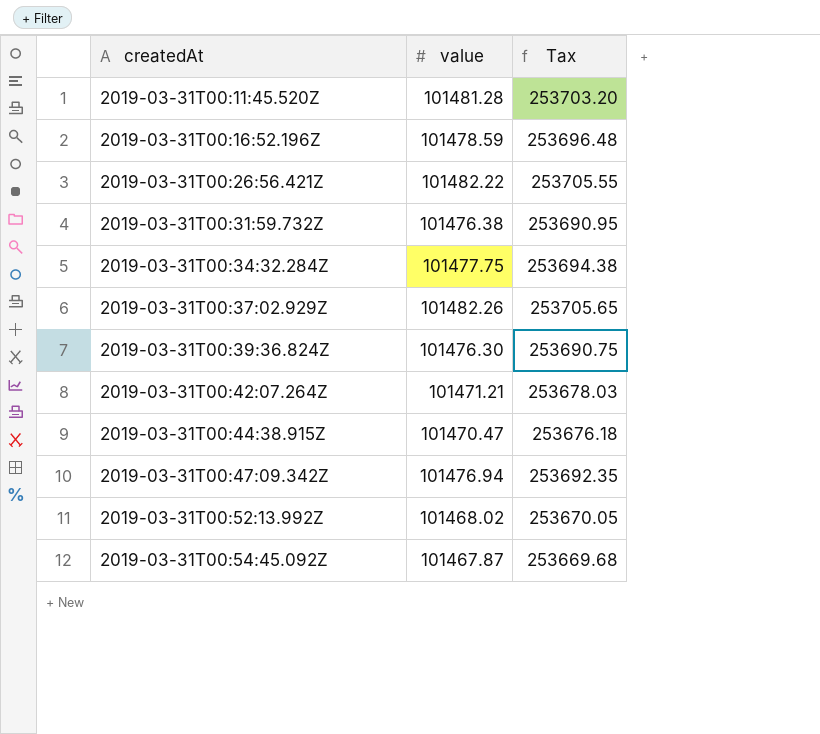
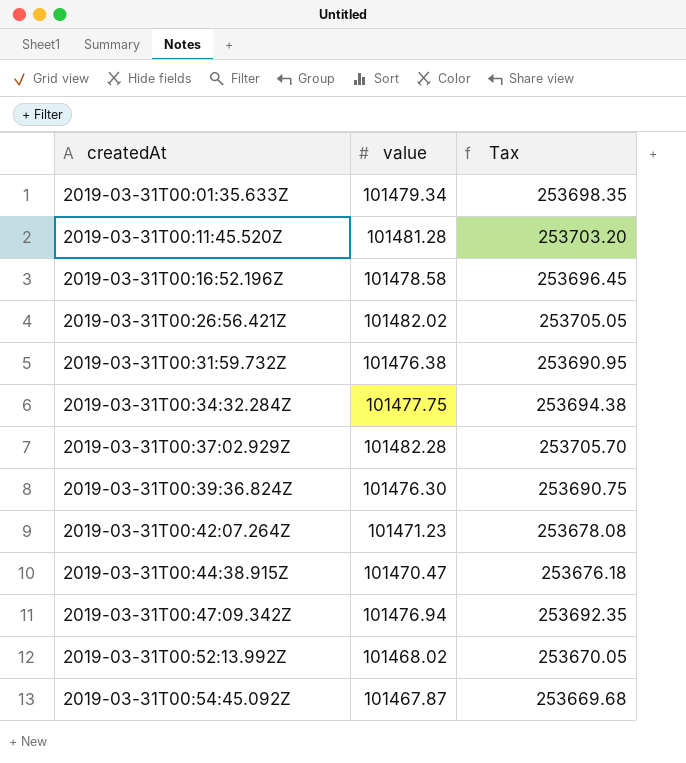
row 2019-03-31T00:01:35.633Z: none -> 101479.34 | 253698.35
2019-03-31T00:16:52.196Z | value: 101478.59 -> 101478.58
2019-03-31T00:16:52.196Z | Tax: 253696.48 -> 253696.45
2019-03-31T00:26:56.421Z | value: 101482.22 -> 101482.02
2019-03-31T00:26:56.421Z | Tax: 253705.55 -> 253705.05
2019-03-31T00:37:02.929Z | value: 101482.26 -> 101482.28
2019-03-31T00:37:02.929Z | Tax: 253705.65 -> 253705.70
2019-03-31T00:42:07.264Z | value: 101471.21 -> 101471.23
2019-03-31T00:42:07.264Z | Tax: 253678.03 -> 253678.08

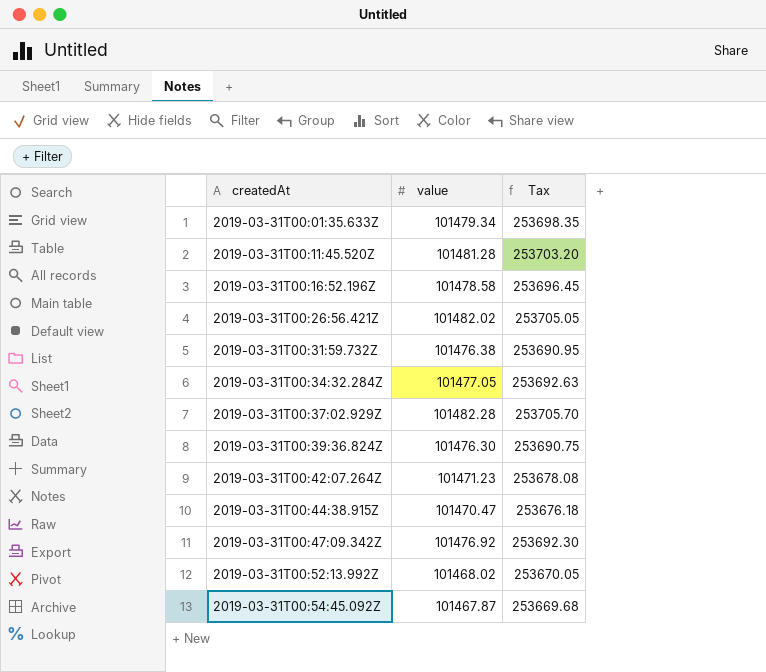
2019-03-31T00:34:32.284Z | value: 101477.75 -> 101477.05
2019-03-31T00:34:32.284Z | Tax: 253694.38 -> 253692.63
2019-03-31T00:47:09.342Z | value: 101476.94 -> 101476.92
2019-03-31T00:47:09.342Z | Tax: 253692.35 -> 253692.30

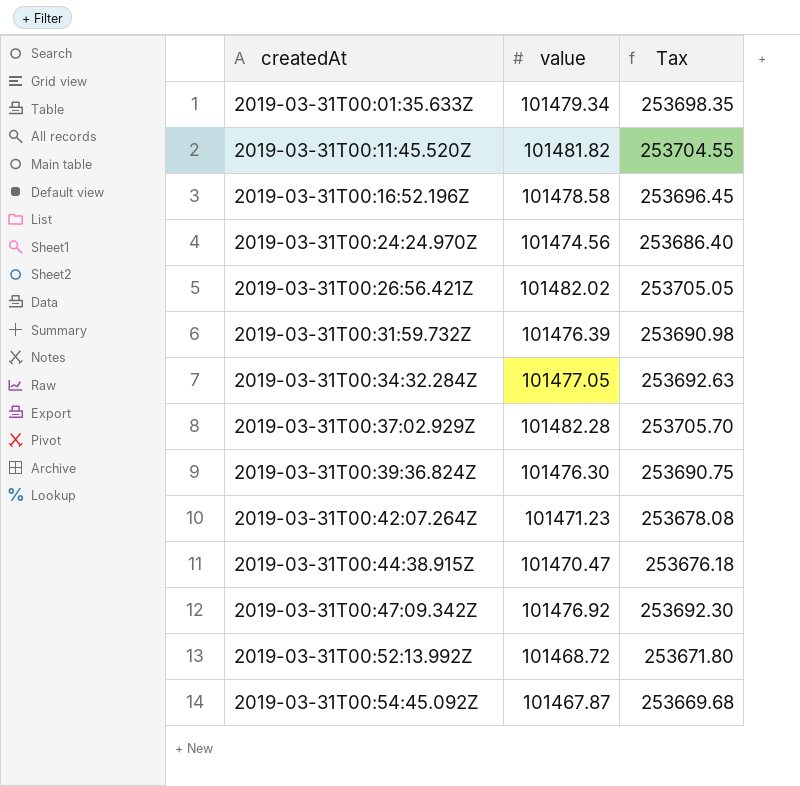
2019-03-31T00:11:45.520Z | value: 101481.28 -> 101481.82
2019-03-31T00:11:45.520Z | Tax: 253703.20 -> 253704.55
row 2019-03-31T00:24:24.970Z: none -> 101474.56 | 253686.40
2019-03-31T00:31:59.732Z | value: 101476.38 -> 101476.39
2019-03-31T00:31:59.732Z | Tax: 253690.95 -> 253690.98
2019-03-31T00:52:13.992Z | value: 101468.02 -> 101468.72
2019-03-31T00:52:13.992Z | Tax: 253670.05 -> 253671.80

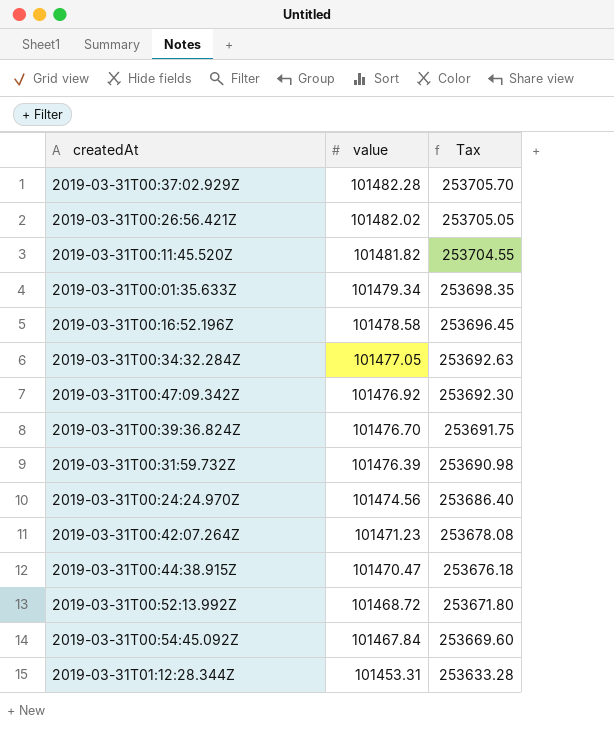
row order: createdAt ascending -> value descending
2019-03-31T00:39:36.824Z | value: 101476.30 -> 101476.70
2019-03-31T00:39:36.824Z | Tax: 253690.75 -> 253691.75
2019-03-31T00:54:45.092Z | value: 101467.87 -> 101467.84
2019-03-31T00:54:45.092Z | Tax: 253669.68 -> 253669.60
row 2019-03-31T01:12:28.344Z: none -> 101453.31 | 253633.28

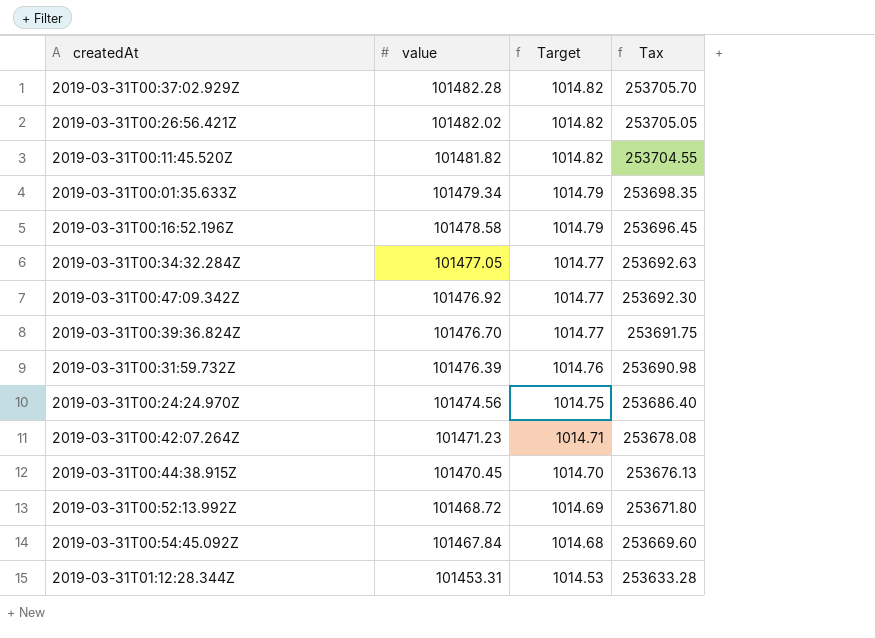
column Target | formula: none -> [value] * 0.01
2019-03-31T00:44:38.915Z | value: 101470.47 -> 101470.45
2019-03-31T00:44:38.915Z | Tax: 253676.18 -> 253676.13

